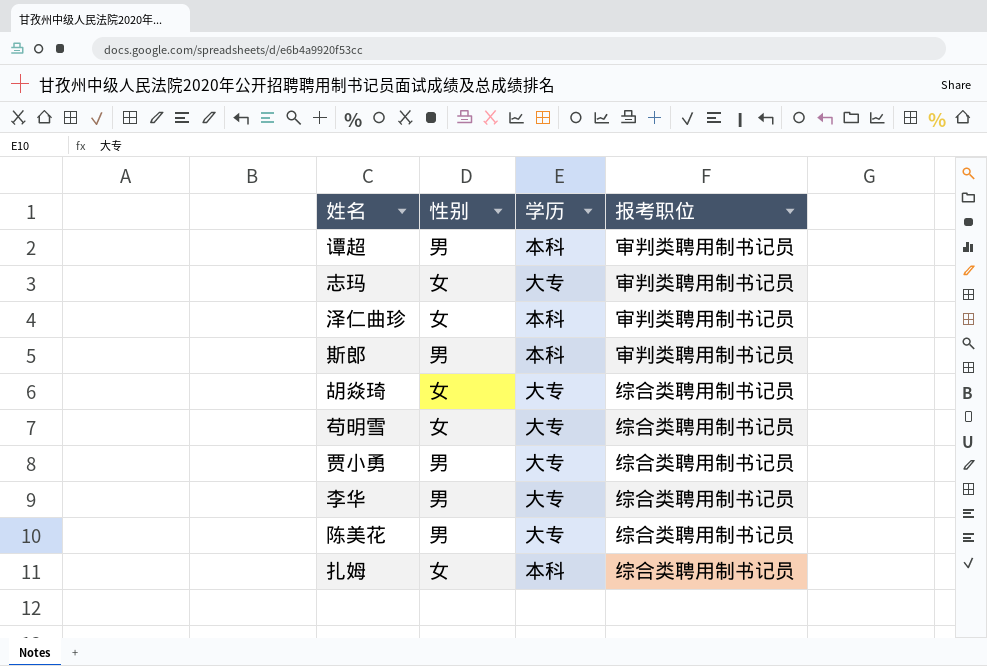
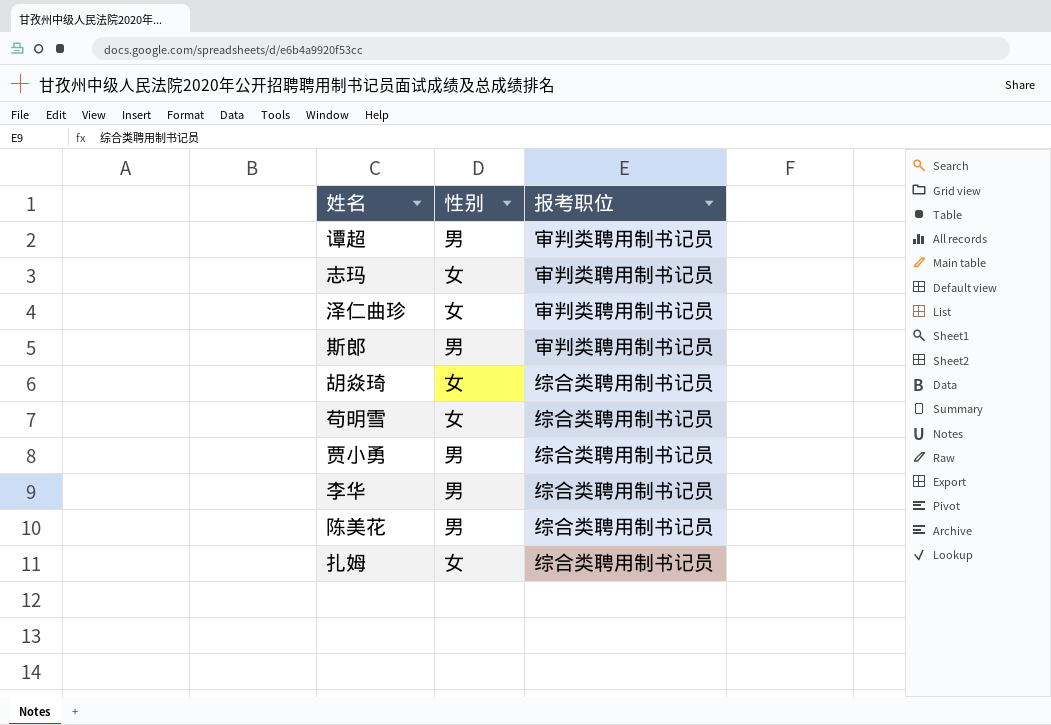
column 学历 | position: 3 -> none

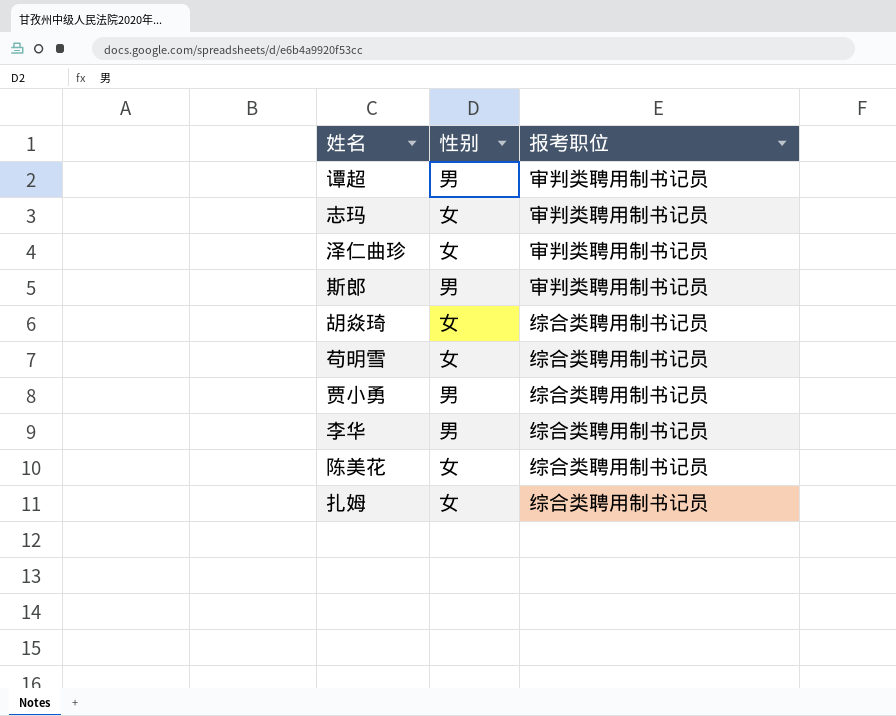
陈美花 | 性别: 男 -> 女

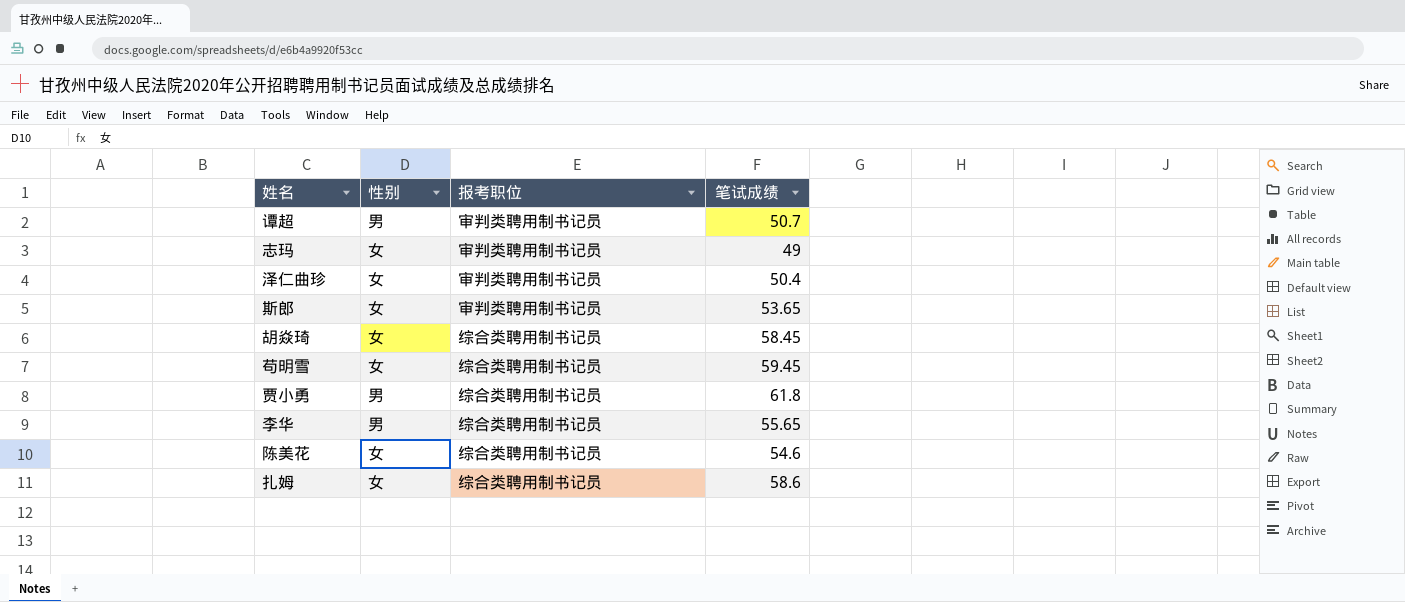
column 笔试成绩 | position: none -> 4
斯郎 | 性别: 男 -> 女

